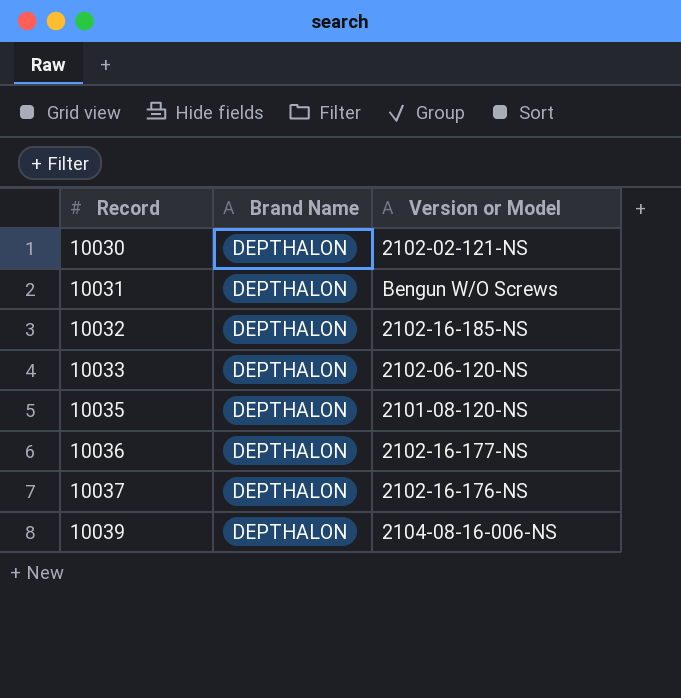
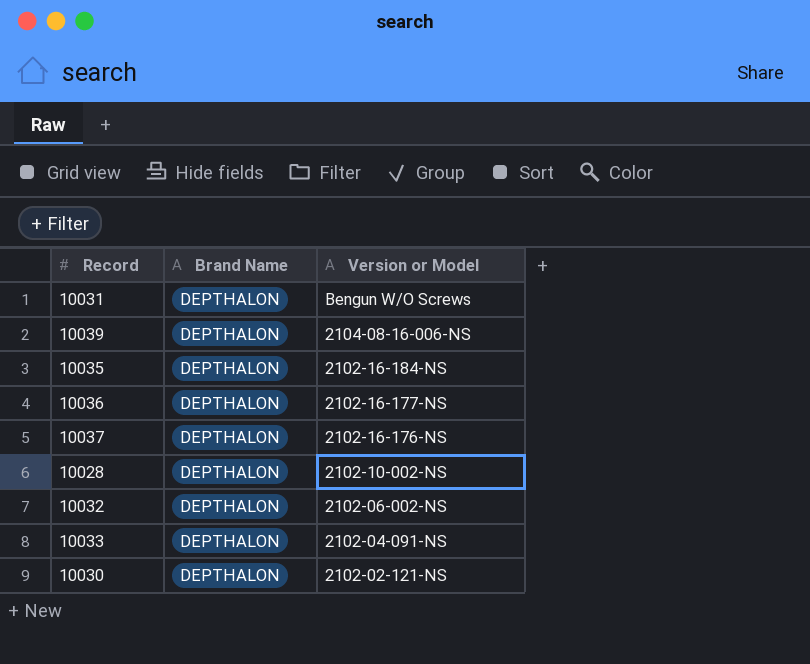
row order: Record ascending -> Version or Model descending
10035 | Version or Model: 2101-08-120-NS -> 2102-16-184-NS
row 10028: none -> DEPTHALON | 2102-10-002-NS
10032 | Version or Model: 2102-16-185-NS -> 2102-06-002-NS
10033 | Version or Model: 2102-06-120-NS -> 2102-04-091-NS

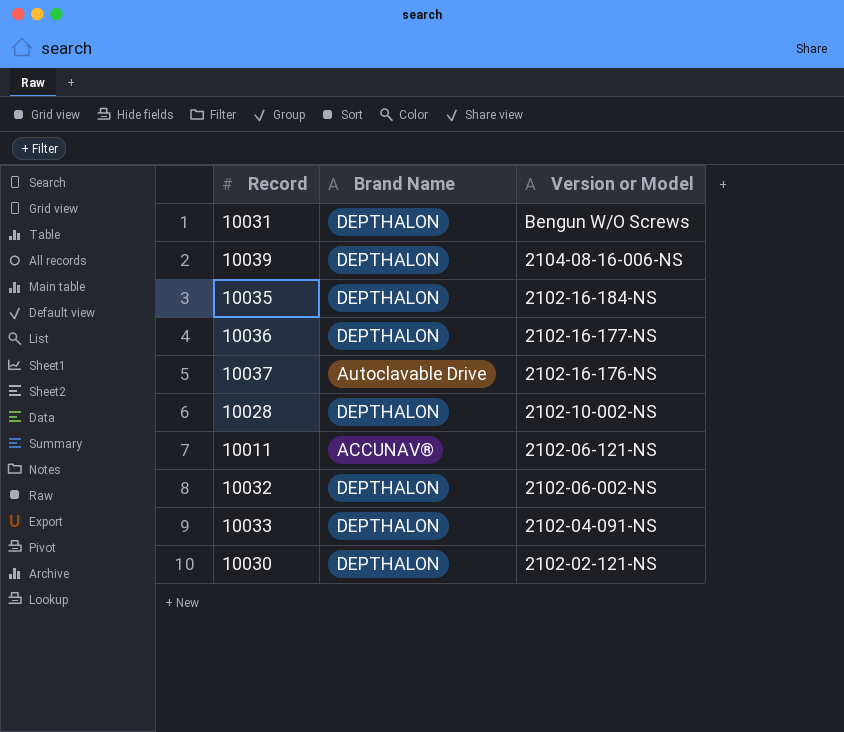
10037 | Brand Name: DEPTHALON -> Autoclavable Drive
row 10011: none -> ACCUNAV® | 2102-06-121-NS

